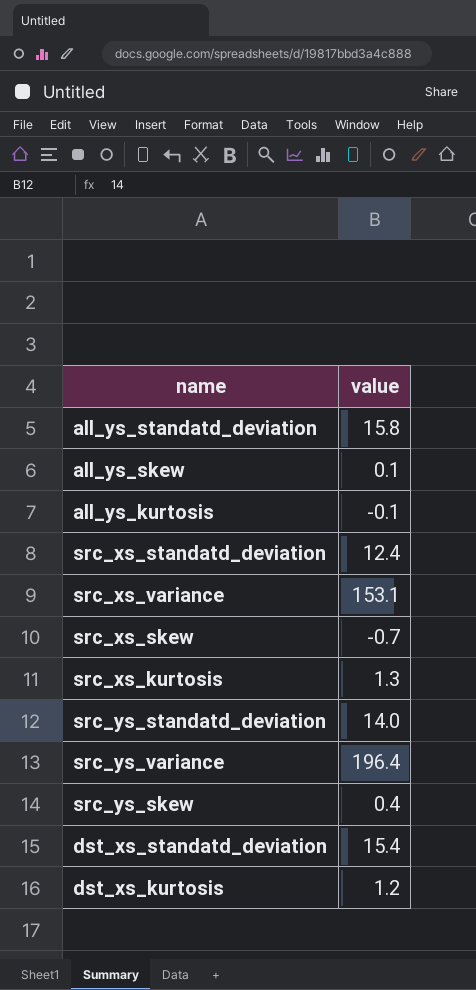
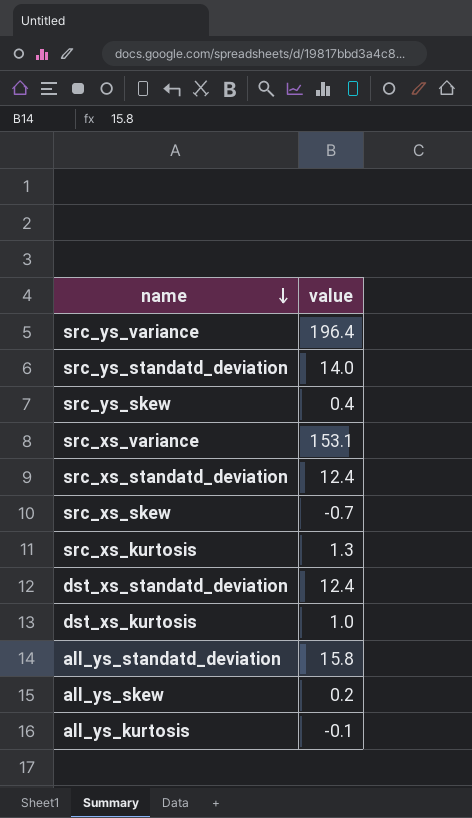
row order: none -> name descending
dst_xs_standatd_deviation | value: 15.4 -> 12.4
dst_xs_kurtosis | value: 1.2 -> 1.0
all_ys_skew | value: 0.1 -> 0.2

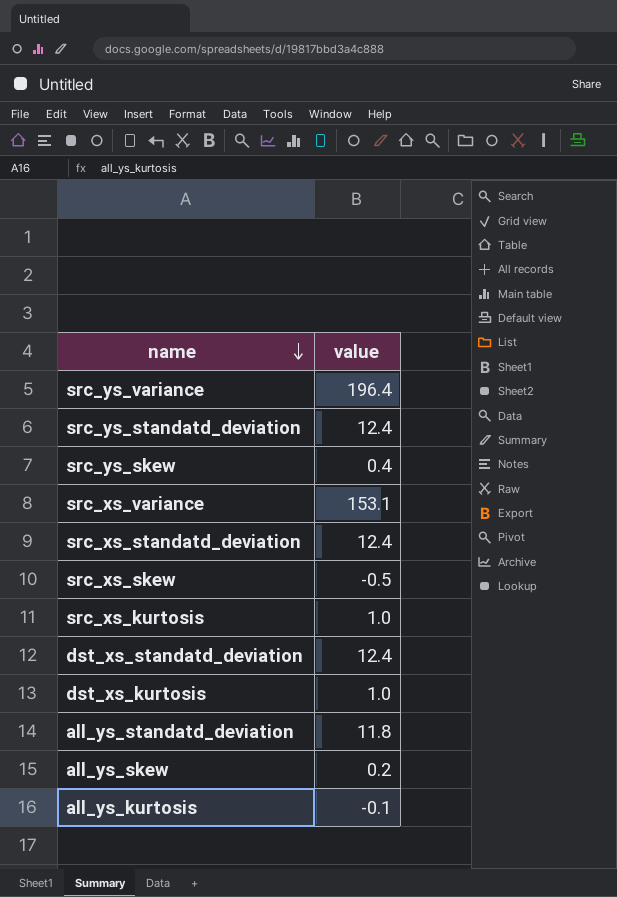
src_ys_standatd_deviation | value: 14.0 -> 12.4
src_xs_skew | value: -0.7 -> -0.5
src_xs_kurtosis | value: 1.3 -> 1.0
all_ys_standatd_deviation | value: 15.8 -> 11.8

